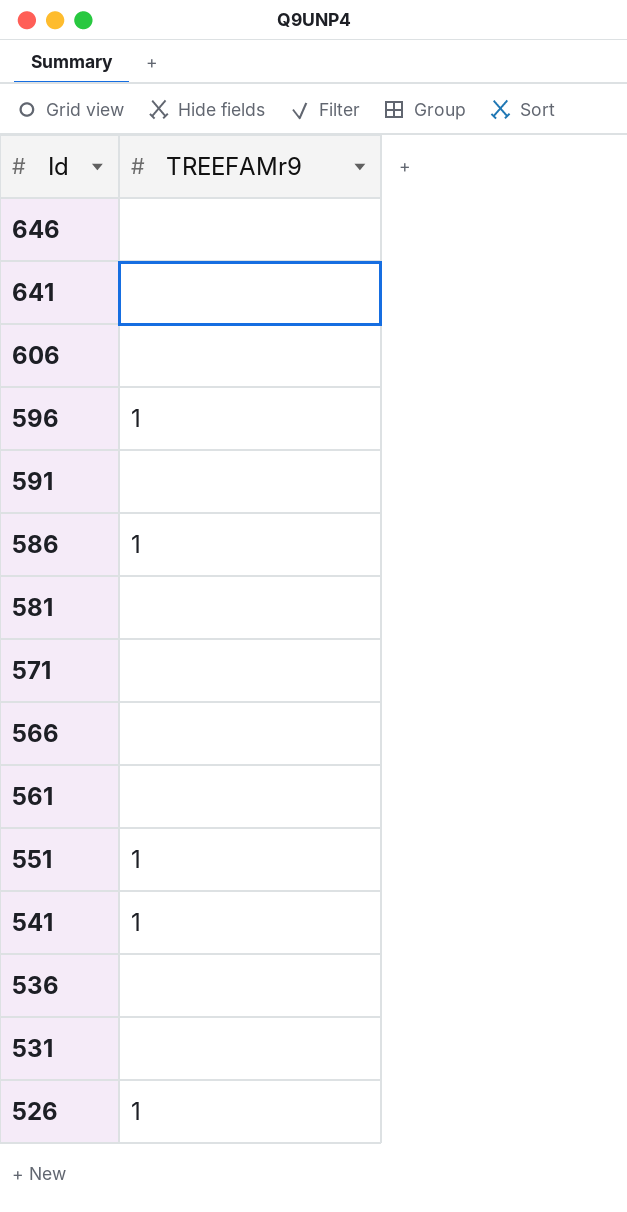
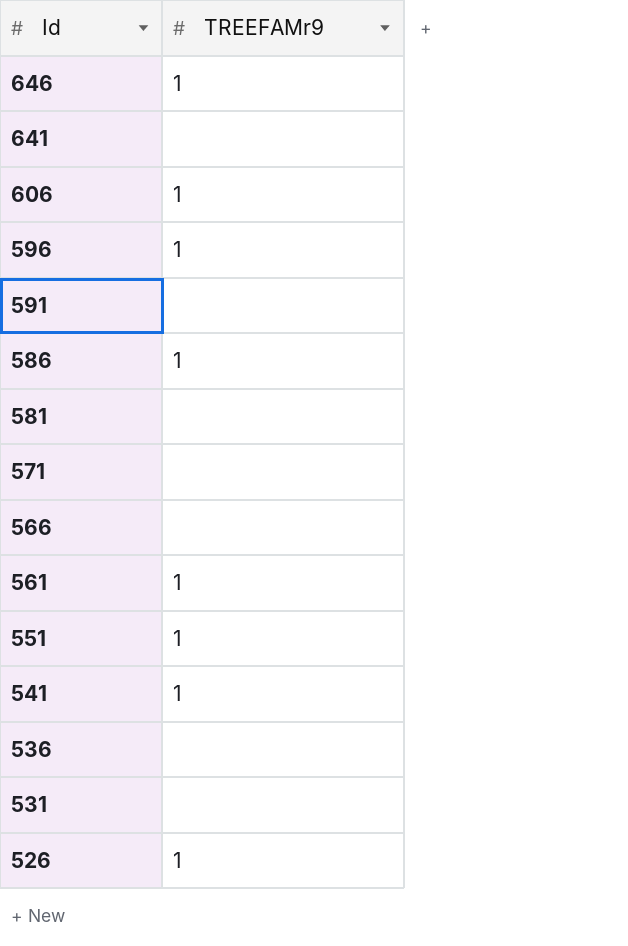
646 | TREEFAMr9: none -> 1
606 | TREEFAMr9: none -> 1
561 | TREEFAMr9: none -> 1

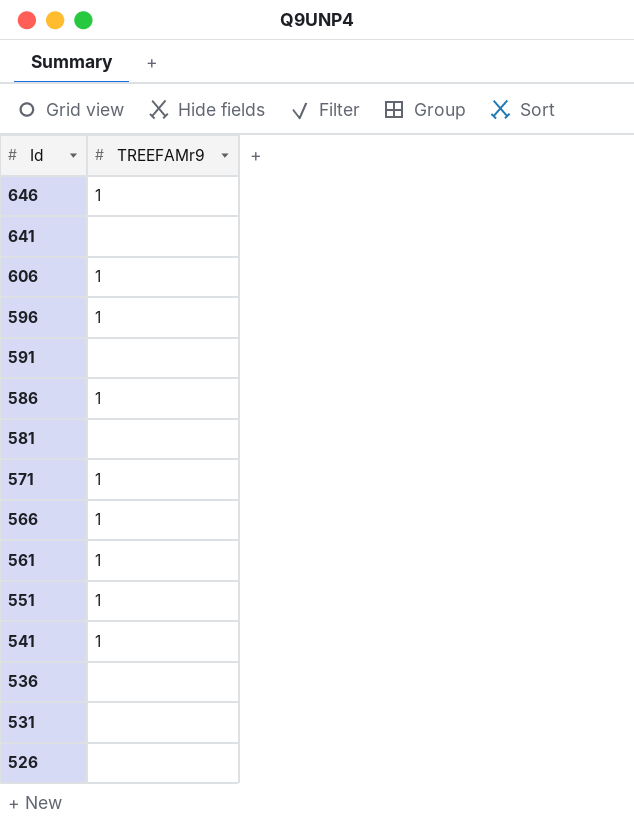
571 | TREEFAMr9: none -> 1
566 | TREEFAMr9: none -> 1
526 | TREEFAMr9: 1 -> none

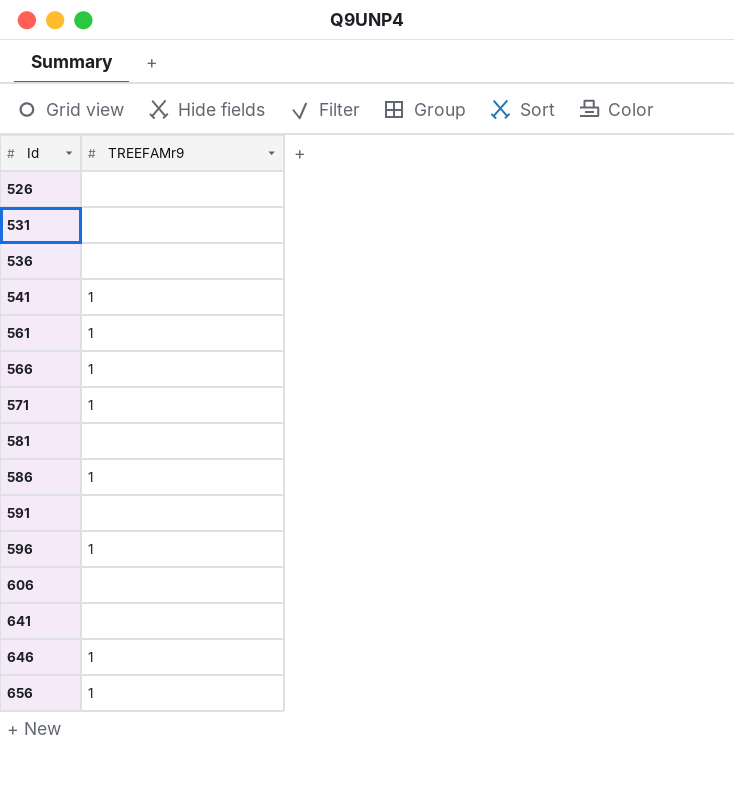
row order: Id descending -> Id ascending
row 551: 1 -> none
606 | TREEFAMr9: 1 -> none
row 656: none -> 1

